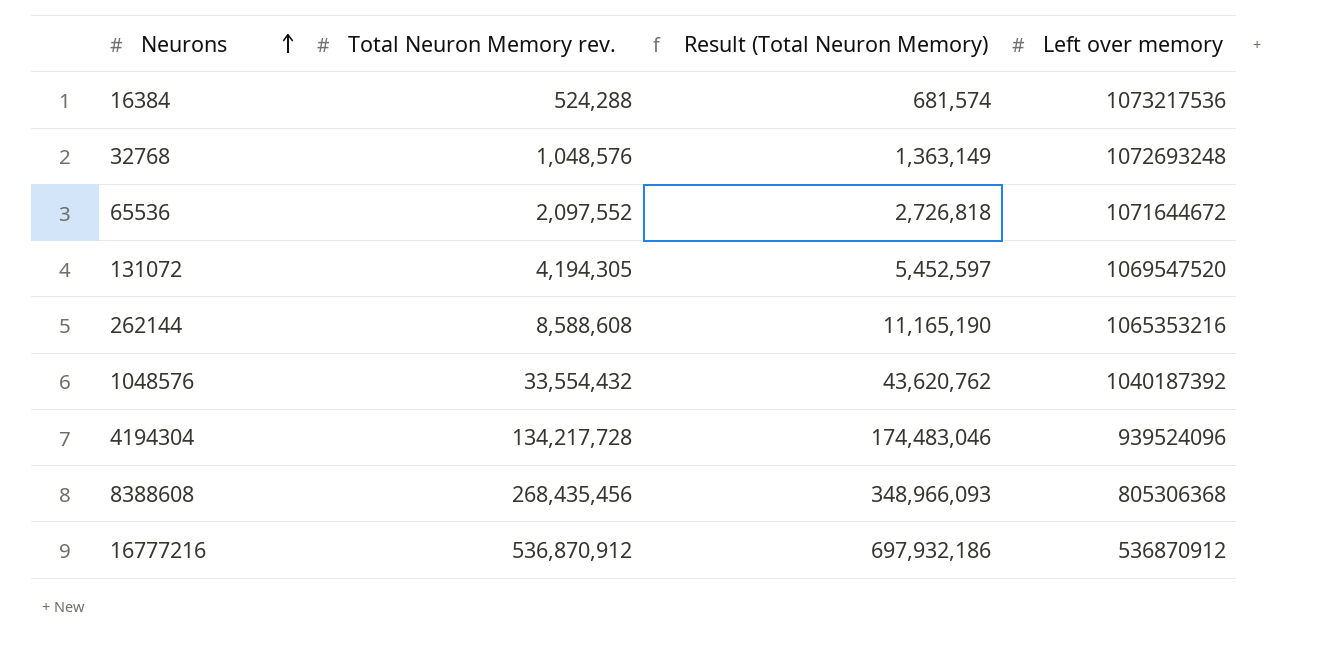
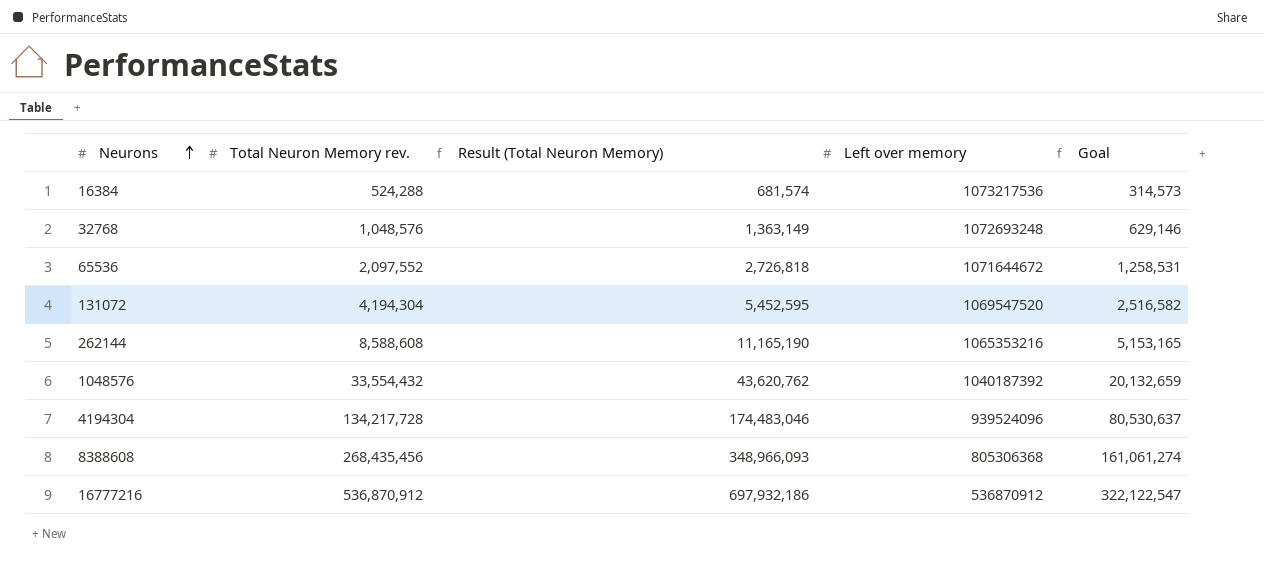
column Goal | formula: none -> [Total Neuron Memory rev.] * 0.6
131072 | Total Neuron Memory rev.: 4,194,305 -> 4,194,304
131072 | Result (Total Neuron Memory): 5,452,597 -> 5,452,595

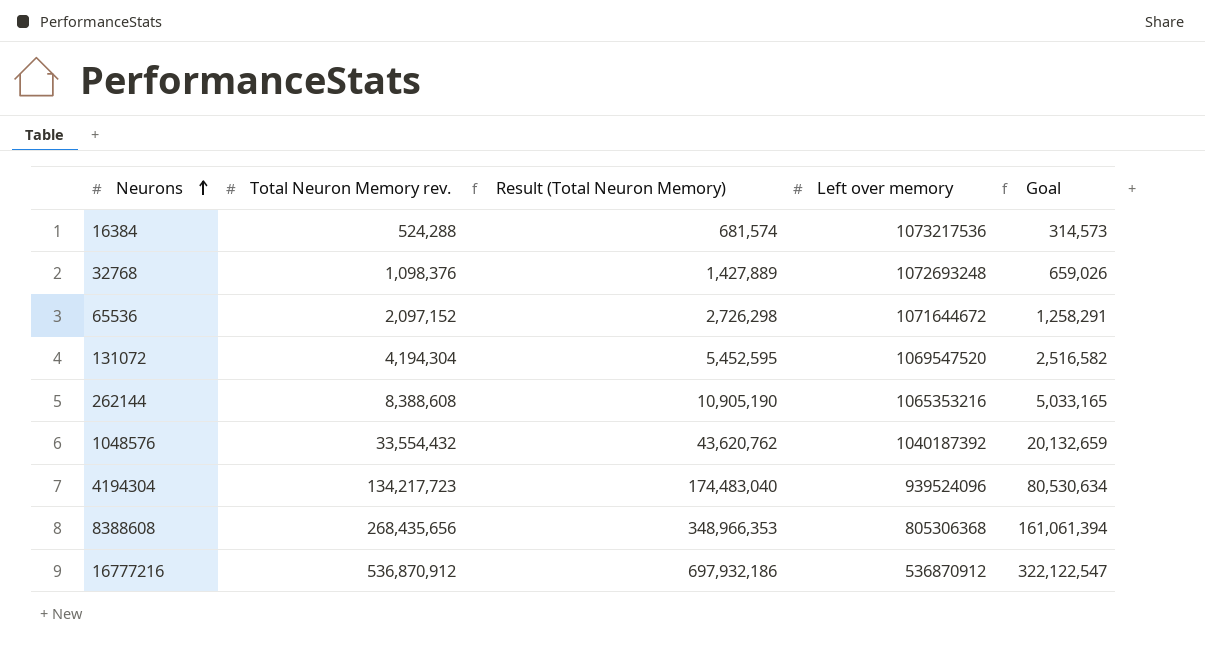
32768 | Total Neuron Memory rev.: 1,048,576 -> 1,098,376
32768 | Result (Total Neuron Memory): 1,363,149 -> 1,427,889
32768 | Goal: 629,146 -> 659,026
65536 | Total Neuron Memory rev.: 2,097,552 -> 2,097,152
65536 | Result (Total Neuron Memory): 2,726,818 -> 2,726,298
65536 | Goal: 1,258,531 -> 1,258,291
262144 | Total Neuron Memory rev.: 8,588,608 -> 8,388,608
262144 | Result (Total Neuron Memory): 11,165,190 -> 10,905,190
262144 | Goal: 5,153,165 -> 5,033,165
4194304 | Total Neuron Memory rev.: 134,217,728 -> 134,217,723
4194304 | Result (Total Neuron Memory): 174,483,046 -> 174,483,040
4194304 | Goal: 80,530,637 -> 80,530,634
8388608 | Total Neuron Memory rev.: 268,435,456 -> 268,435,656
8388608 | Result (Total Neuron Memory): 348,966,093 -> 348,966,353
8388608 | Goal: 161,061,274 -> 161,061,394

